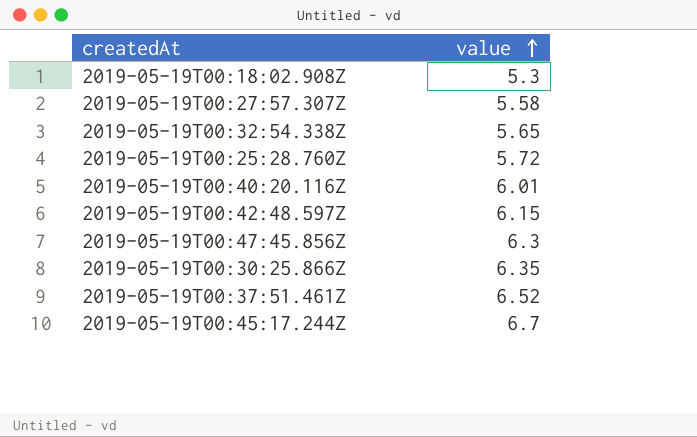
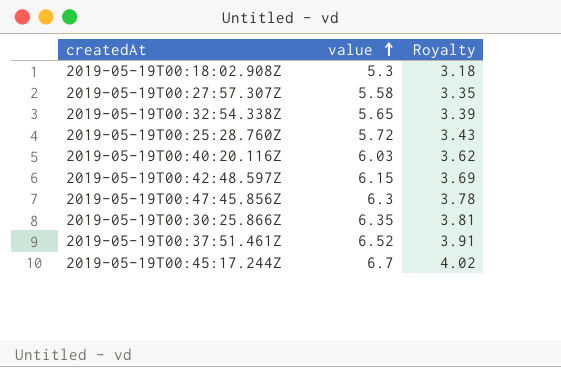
column Royalty | formula: none -> [value] * 0.6
2019-05-19T00:40:20.116Z | value: 6.01 -> 6.03

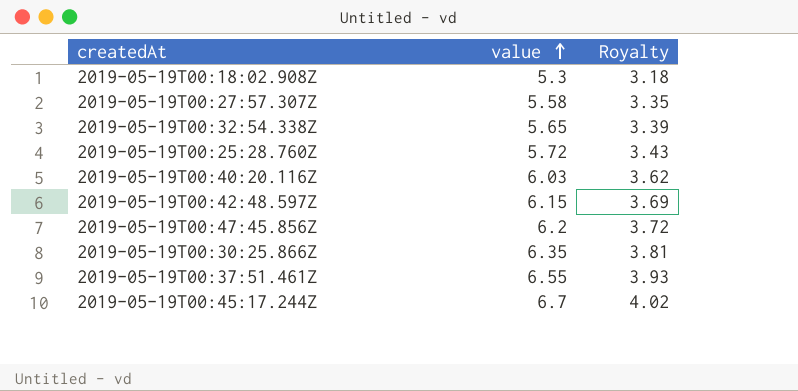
2019-05-19T00:47:45.856Z | value: 6.3 -> 6.2
2019-05-19T00:47:45.856Z | Royalty: 3.78 -> 3.72
2019-05-19T00:37:51.461Z | value: 6.52 -> 6.55
2019-05-19T00:37:51.461Z | Royalty: 3.91 -> 3.93

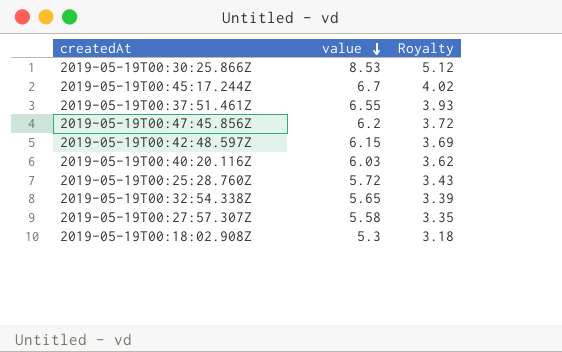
row order: value ascending -> value descending
2019-05-19T00:30:25.866Z | value: 6.35 -> 8.53
2019-05-19T00:30:25.866Z | Royalty: 3.81 -> 5.12

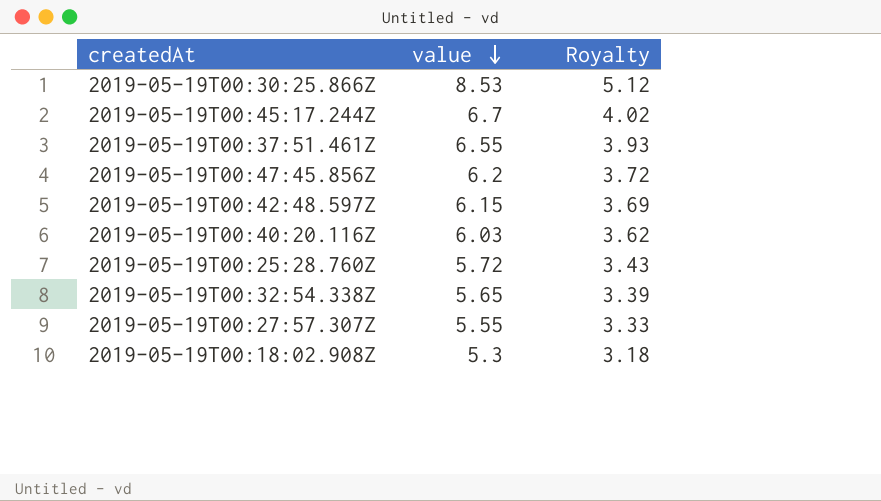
2019-05-19T00:27:57.307Z | value: 5.58 -> 5.55
2019-05-19T00:27:57.307Z | Royalty: 3.35 -> 3.33

